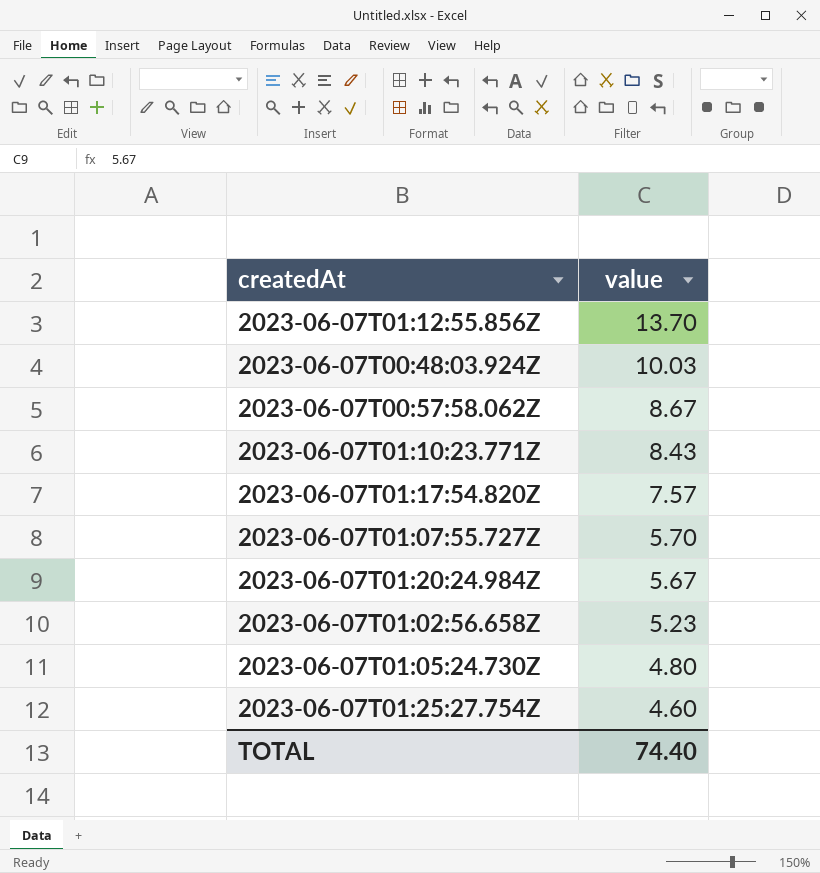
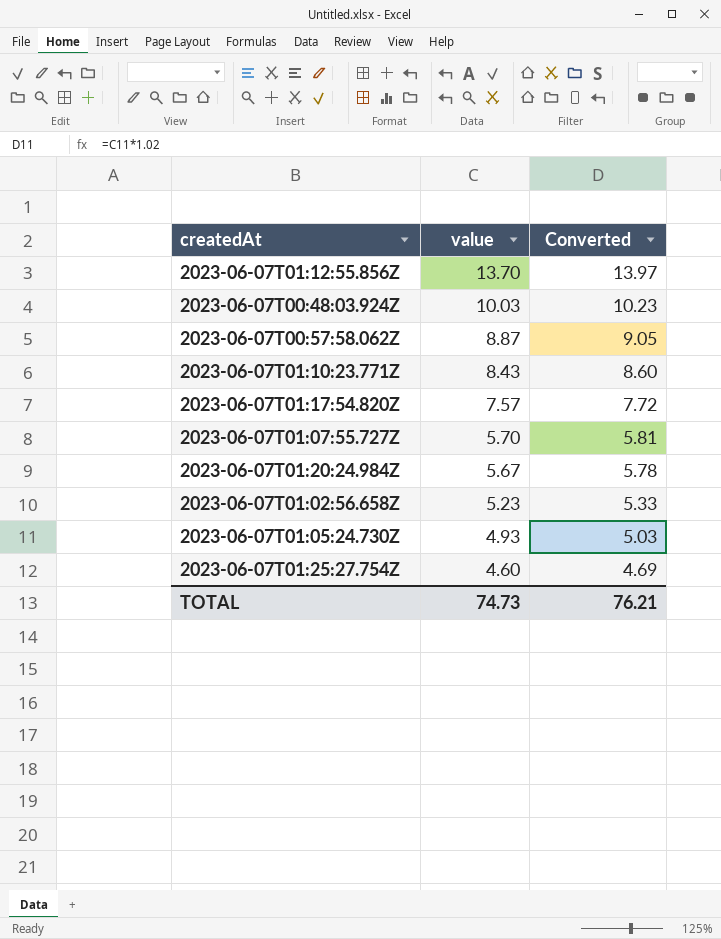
column Converted | formula: none -> [value] * 1.02
2023-06-07T00:57:58.062Z | value: 8.67 -> 8.87
2023-06-07T01:05:24.730Z | value: 4.80 -> 4.93
TOTAL | value: 74.40 -> 74.73

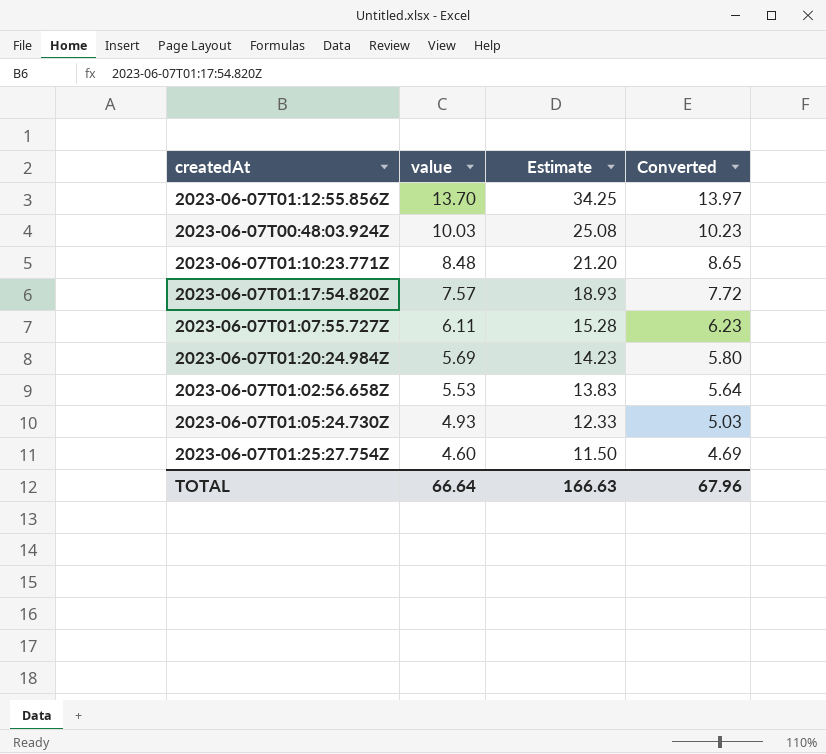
column Estimate | formula: none -> [value] * 2.5
row 2023-06-07T00:57:58.062Z: 8.87 | 9.05 -> none
2023-06-07T01:10:23.771Z | value: 8.43 -> 8.48
2023-06-07T01:10:23.771Z | Converted: 8.60 -> 8.65
2023-06-07T01:07:55.727Z | value: 5.70 -> 6.11
2023-06-07T01:07:55.727Z | Converted: 5.81 -> 6.23
2023-06-07T01:20:24.984Z | value: 5.67 -> 5.69
2023-06-07T01:20:24.984Z | Converted: 5.78 -> 5.80
2023-06-07T01:02:56.658Z | value: 5.23 -> 5.53
2023-06-07T01:02:56.658Z | Converted: 5.33 -> 5.64
TOTAL | value: 74.73 -> 66.64
TOTAL | Converted: 76.21 -> 67.96

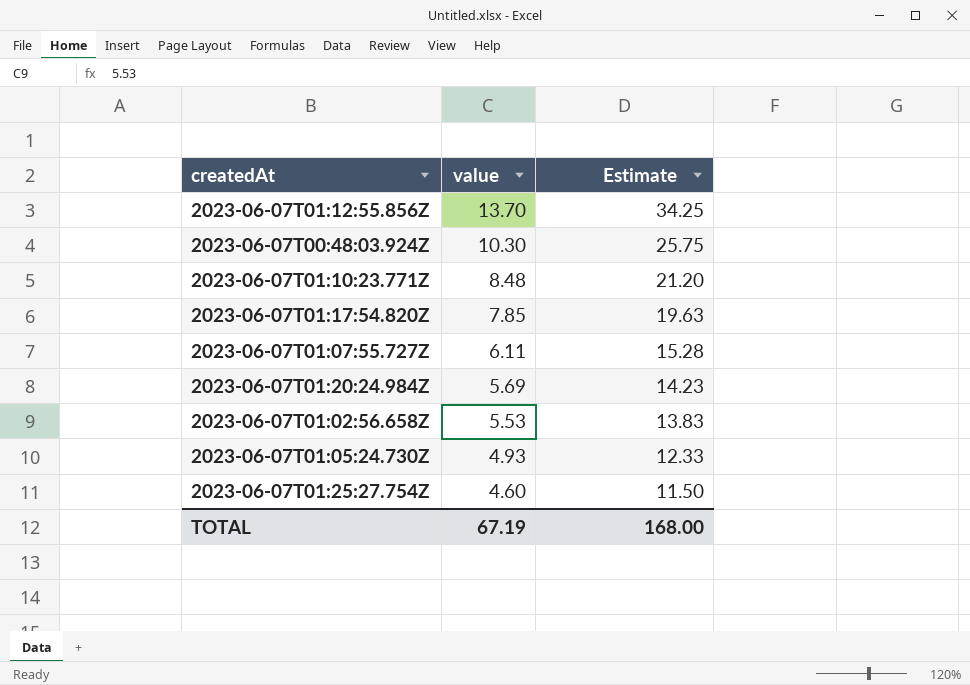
column Converted | formula: [value] * 1.02 -> none
2023-06-07T00:48:03.924Z | value: 10.03 -> 10.30
2023-06-07T00:48:03.924Z | Estimate: 25.08 -> 25.75
2023-06-07T01:17:54.820Z | value: 7.57 -> 7.85
2023-06-07T01:17:54.820Z | Estimate: 18.93 -> 19.63
TOTAL | value: 66.64 -> 67.19
TOTAL | Estimate: 166.63 -> 168.00

